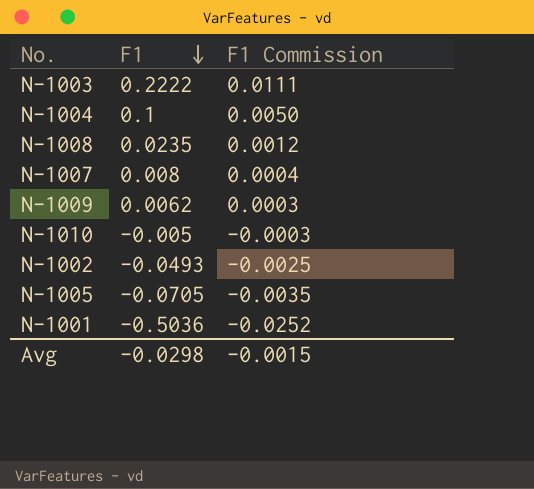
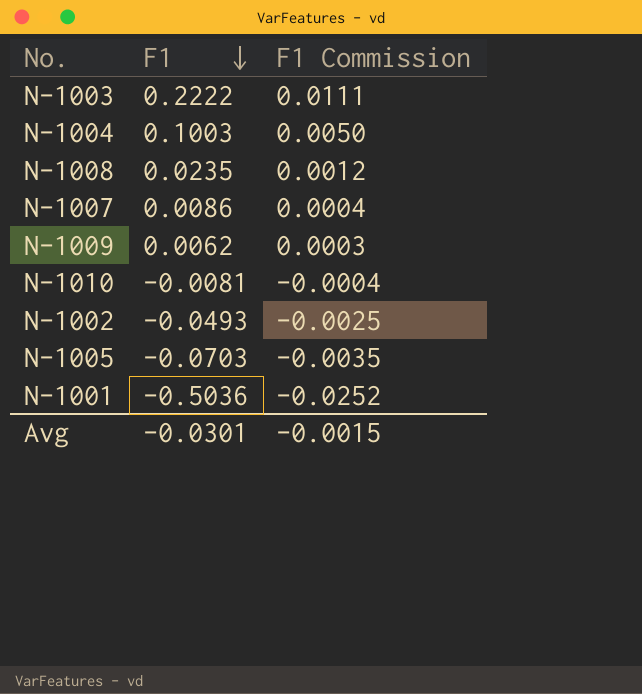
N-1004 | F1: 0.1 -> 0.1003
N-1007 | F1: 0.008 -> 0.0086
N-1010 | F1: -0.005 -> -0.0081
N-1010 | F1 Commission: -0.0003 -> -0.0004
N-1005 | F1: -0.0705 -> -0.0703
Avg | F1: -0.0298 -> -0.0301

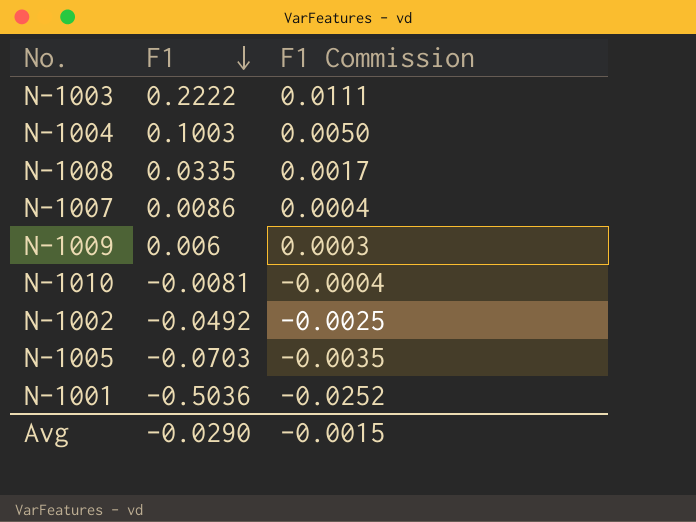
N-1008 | F1: 0.0235 -> 0.0335
N-1008 | F1 Commission: 0.0012 -> 0.0017
N-1009 | F1: 0.0062 -> 0.006
N-1002 | F1: -0.0493 -> -0.0492
Avg | F1: -0.0301 -> -0.0290

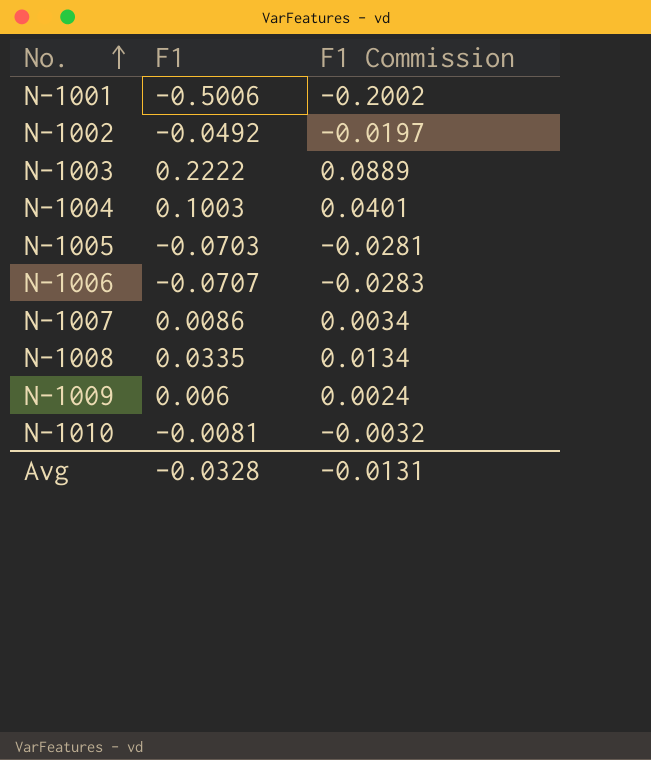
row order: F1 descending -> No. ascending
column F1 Commission | formula: [F1] * 0.05 -> [F1] * 0.4
N-1001 | F1: -0.5036 -> -0.5006
row N-1006: none -> -0.0707 | -0.0283
Avg | F1: -0.0290 -> -0.0328
Avg | F1 Commission: -0.0015 -> -0.0131

